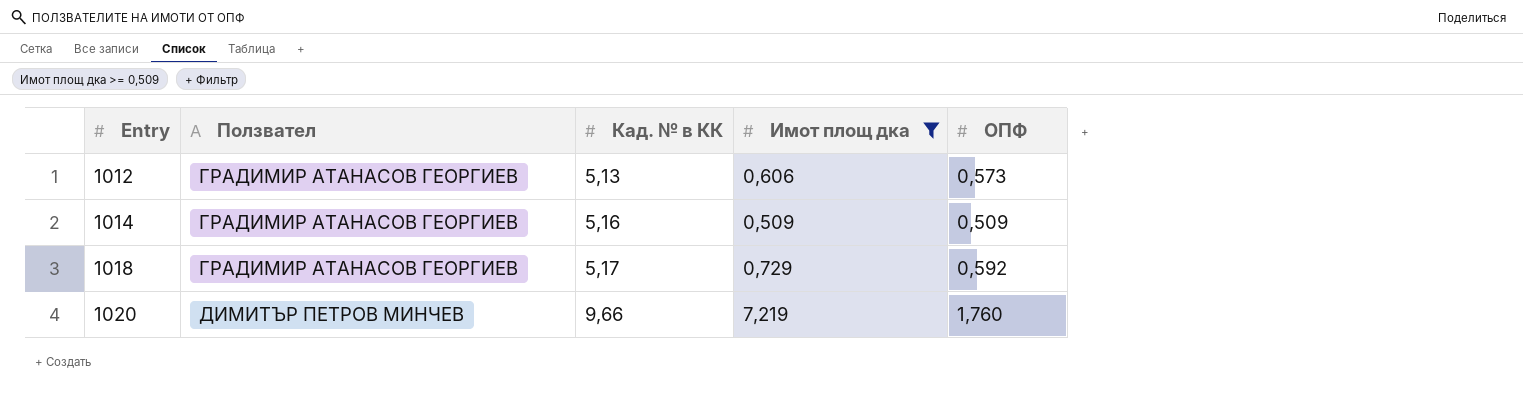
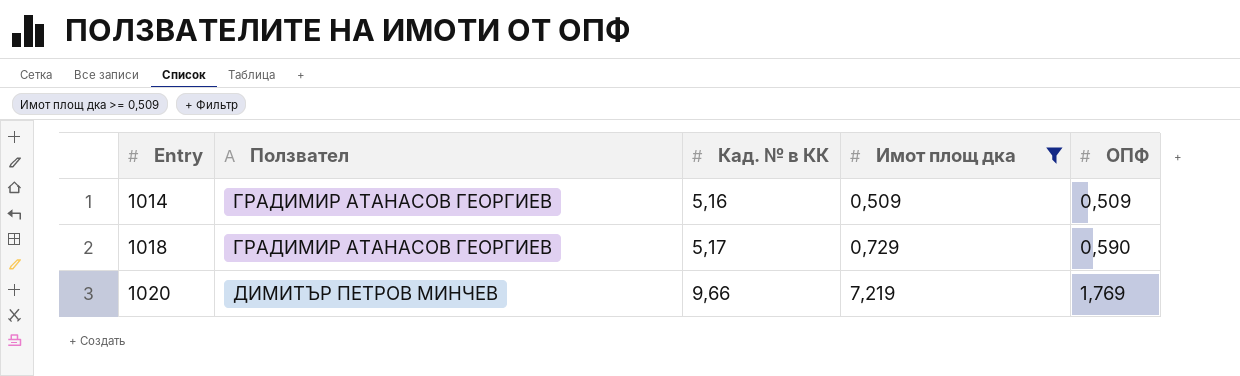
row 1012: ГРАДИМИР АТАНАСОВ ГЕОРГИЕВ | 5,13 | 0,606 | 0,573 -> none
1018 | ОПФ: 0,592 -> 0,590
1020 | ОПФ: 1,760 -> 1,769

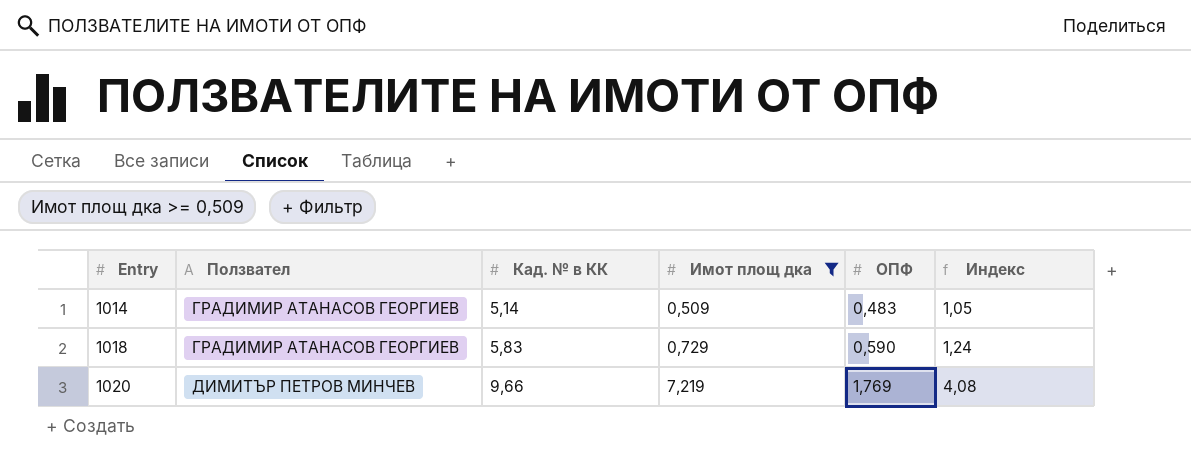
column Индекс | formula: none -> [Имот площ дка] / [ОПФ]
1014 | Кад. № в КК: 5,16 -> 5,14
1014 | ОПФ: 0,509 -> 0,483
1018 | Кад. № в КК: 5,17 -> 5,83

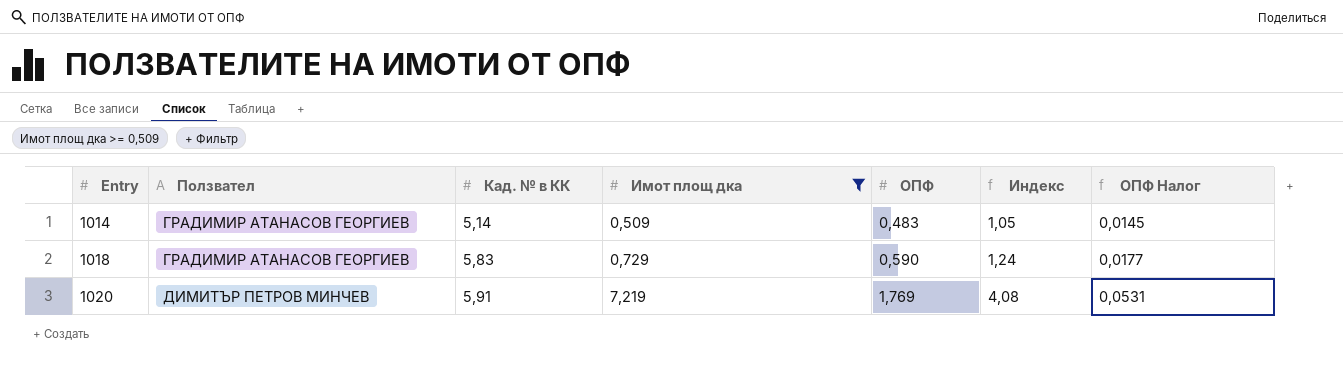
column ОПФ Налог | formula: none -> [ОПФ] * 0,03
1020 | Кад. № в КК: 9,66 -> 5,91

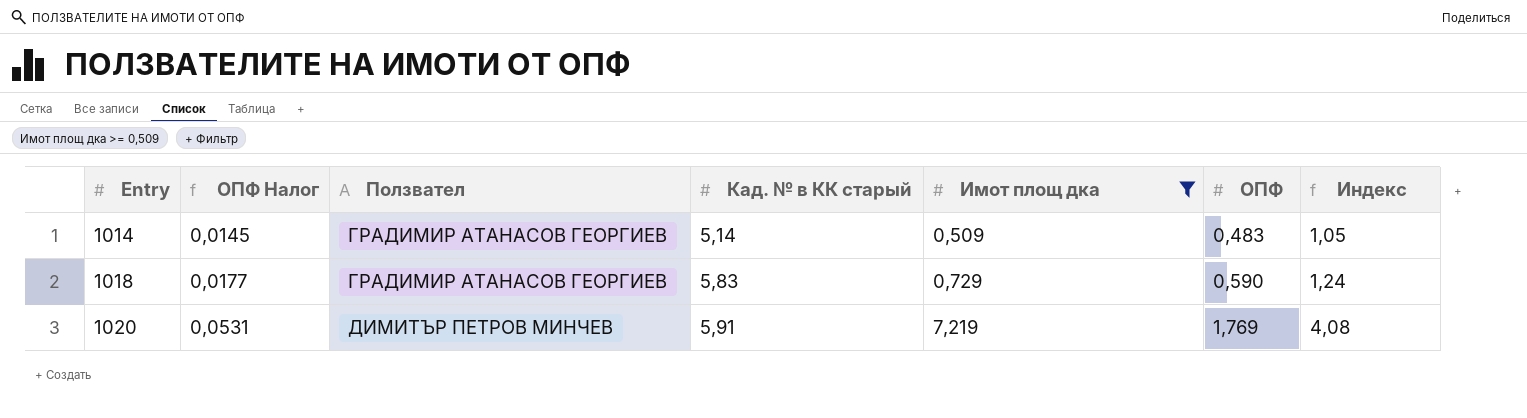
column ОПФ Налог | position: 7 -> 2
column name: Кад. № в КК -> Кад. № в КК старый

